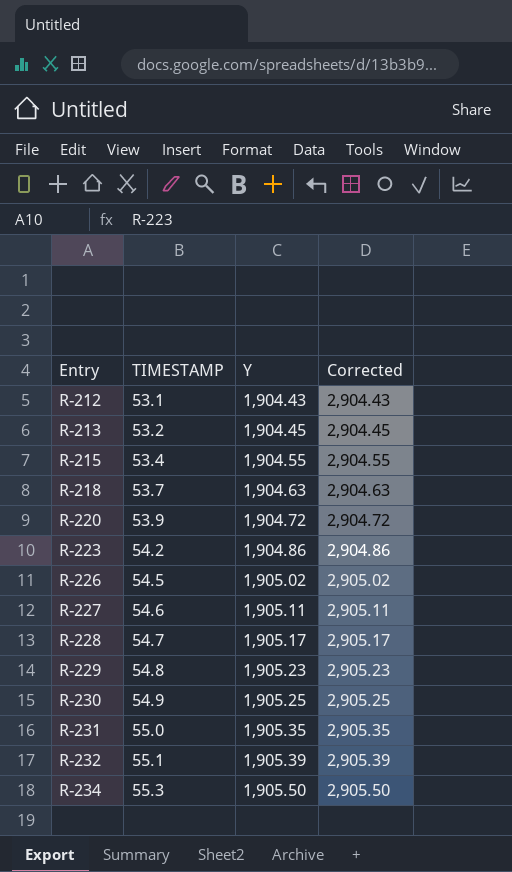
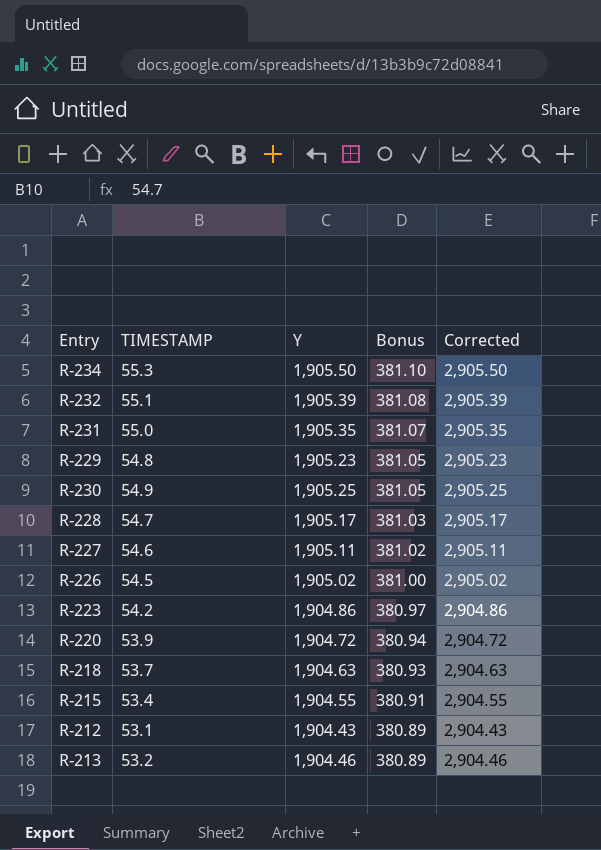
row order: Entry ascending -> Bonus descending
column Bonus | formula: none -> [Y] * 0.2
R-213 | Y: 1,904.45 -> 1,904.46
R-213 | Corrected: 2,904.45 -> 2,904.46

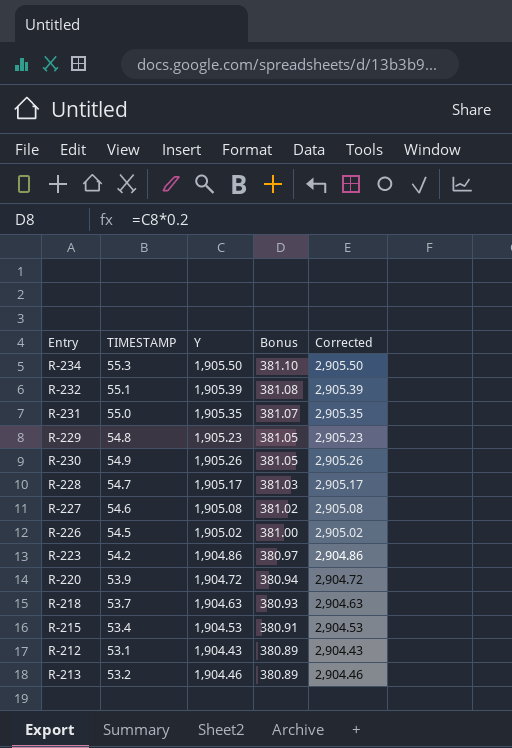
R-230 | Y: 1,905.25 -> 1,905.26
R-230 | Corrected: 2,905.25 -> 2,905.26
R-227 | Y: 1,905.11 -> 1,905.08
R-227 | Corrected: 2,905.11 -> 2,905.08
R-215 | Y: 1,904.55 -> 1,904.53
R-215 | Corrected: 2,904.55 -> 2,904.53

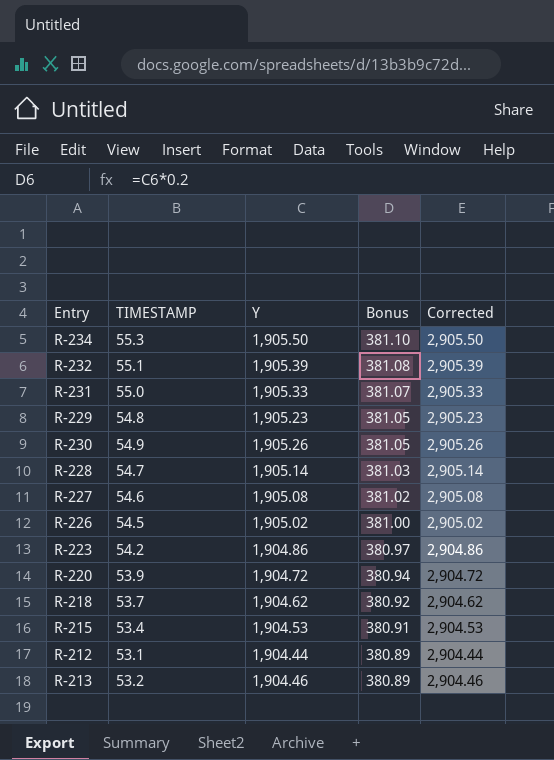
R-231 | Y: 1,905.35 -> 1,905.33
R-231 | Corrected: 2,905.35 -> 2,905.33
R-228 | Y: 1,905.17 -> 1,905.14
R-228 | Corrected: 2,905.17 -> 2,905.14
R-218 | Y: 1,904.63 -> 1,904.62
R-218 | Bonus: 380.93 -> 380.92
R-218 | Corrected: 2,904.63 -> 2,904.62
R-212 | Y: 1,904.43 -> 1,904.44
R-212 | Corrected: 2,904.43 -> 2,904.44

